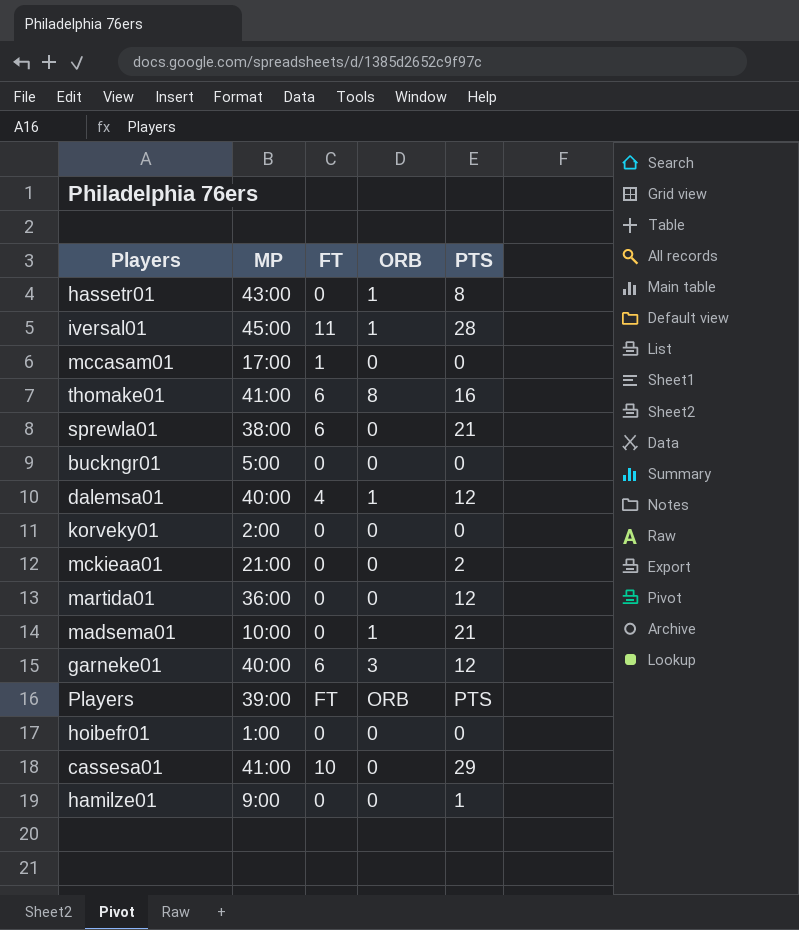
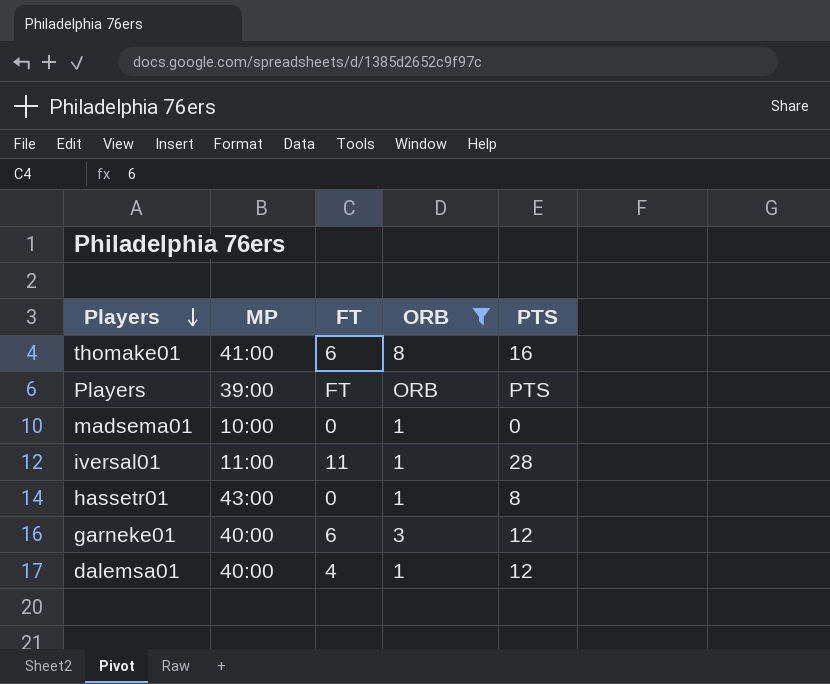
filter: none -> ORB != 0
row order: none -> Players descending
madsema01 | PTS: 21 -> 0
iversal01 | MP: 45:00 -> 11:00

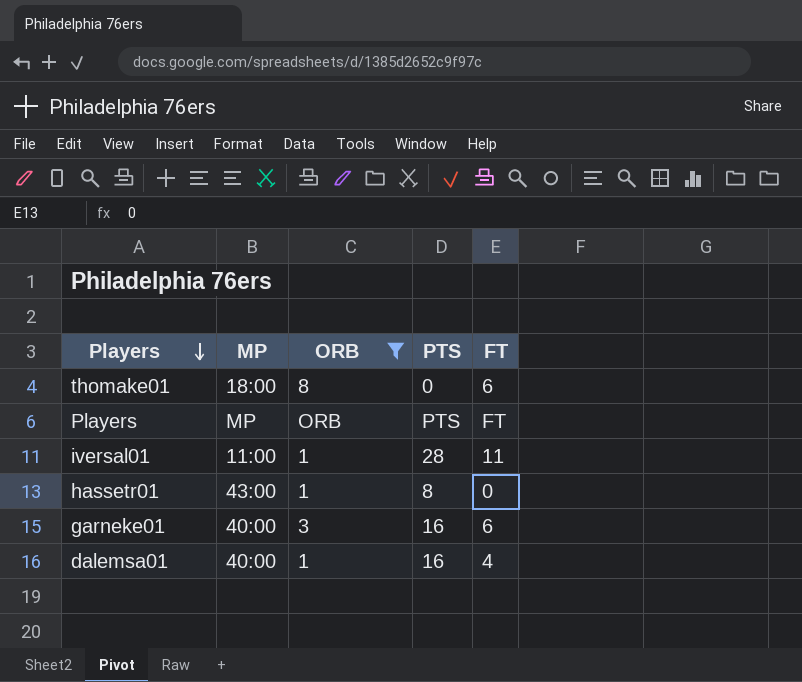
column FT | position: 3 -> 5
row madsema01: 10:00 | 0 | 1 | 0 -> none
thomake01 | MP: 41:00 -> 18:00
thomake01 | PTS: 16 -> 0
Players | MP: 39:00 -> MP
garneke01 | PTS: 12 -> 16
dalemsa01 | PTS: 12 -> 16

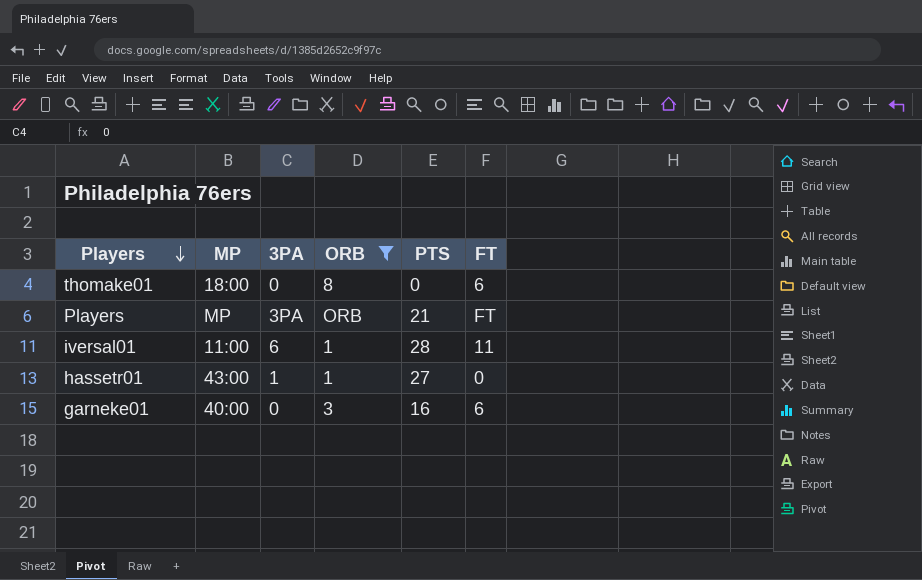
column 3PA | position: none -> 3
row dalemsa01: 40:00 | 1 | 16 | 4 -> none
Players | PTS: PTS -> 21
hassetr01 | PTS: 8 -> 27

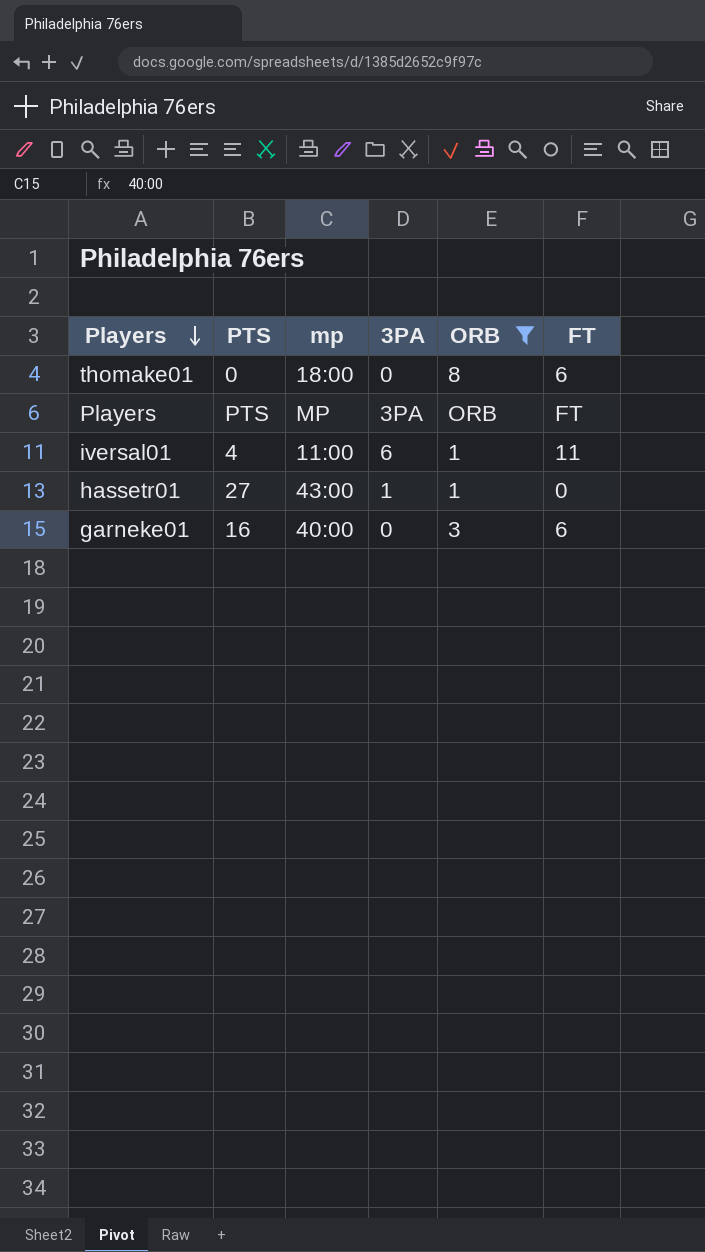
column PTS | position: 5 -> 2
column name: MP -> mp
Players | PTS: 21 -> PTS
iversal01 | PTS: 28 -> 4

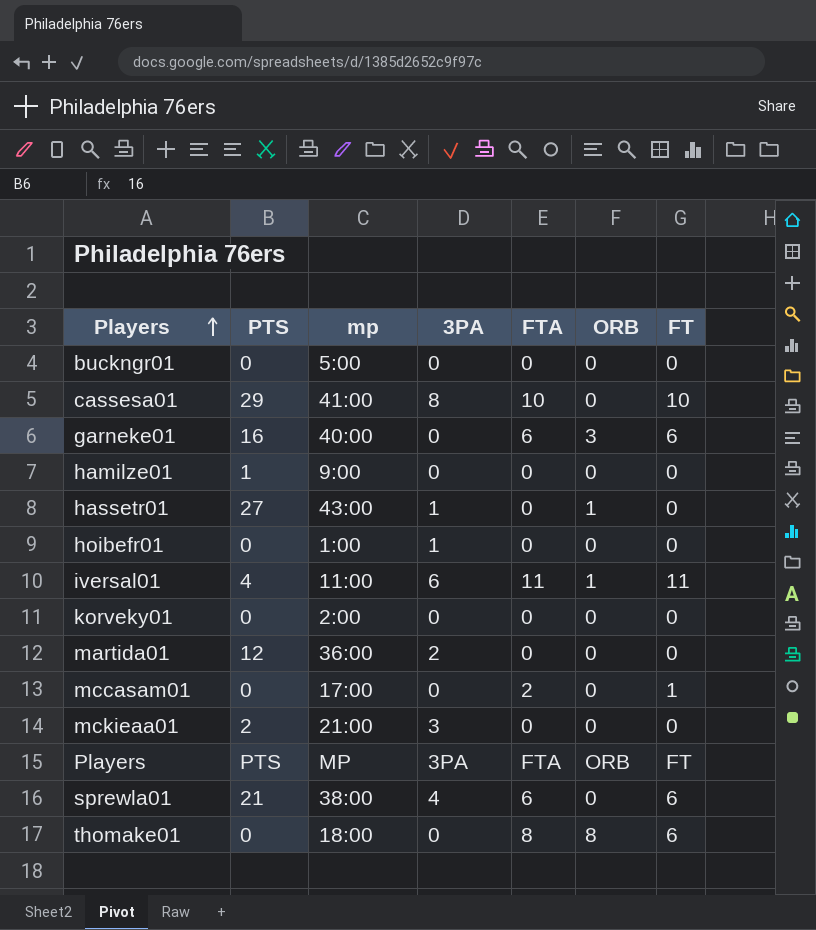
filter: ORB != 0 -> none
row order: Players descending -> Players ascending
column FTA | position: none -> 5

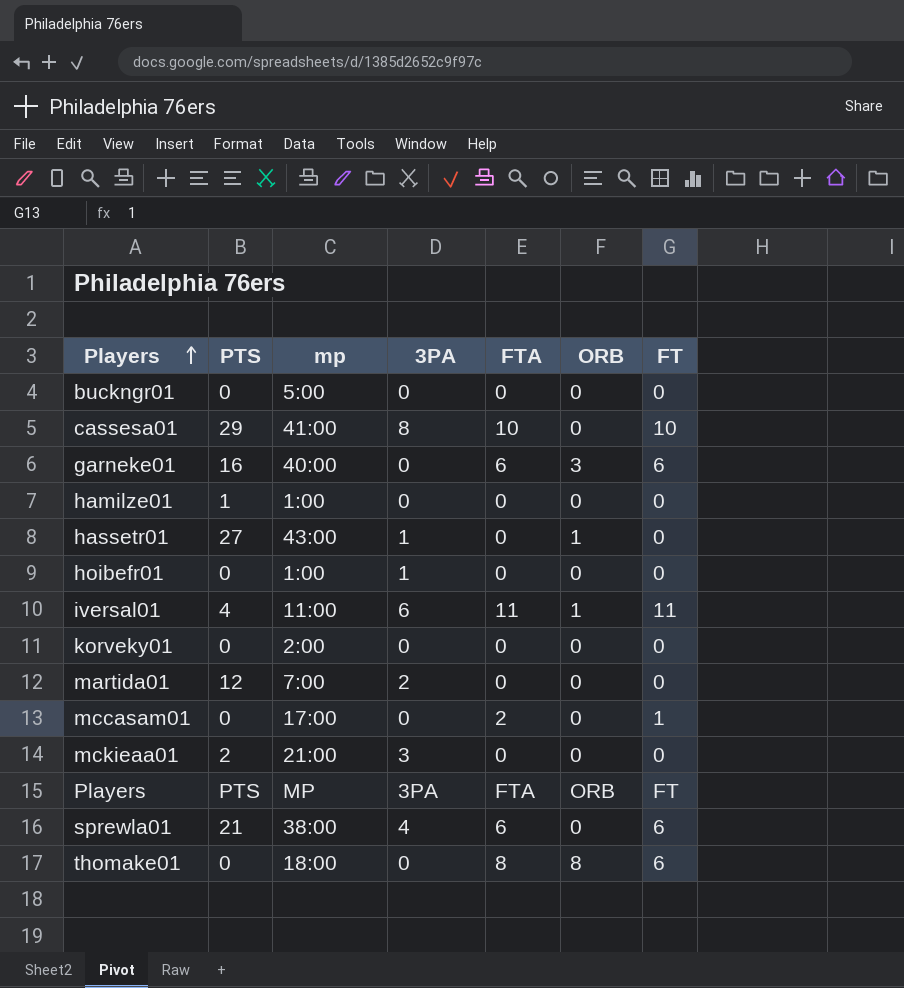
hamilze01 | mp: 9:00 -> 1:00
martida01 | mp: 36:00 -> 7:00

